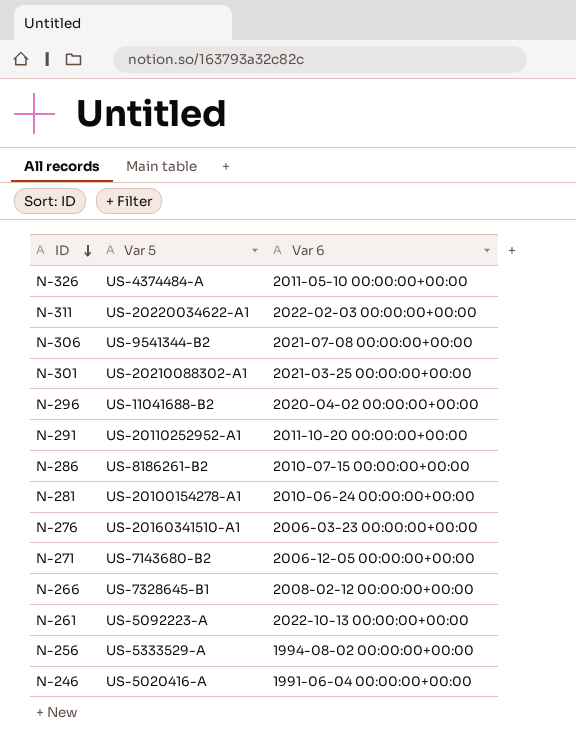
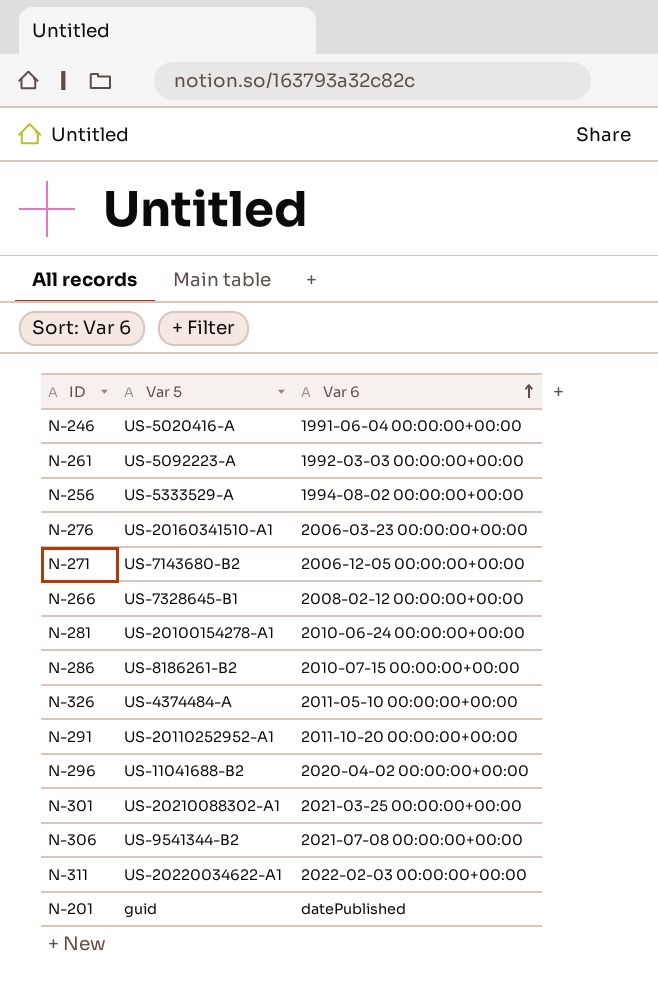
row order: ID descending -> Var 6 ascending
N-261 | Var 6: 2022-10-13 00:00:00+00:00 -> 1992-03-03 00:00:00+00:00
row N-201: none -> guid | datePublished

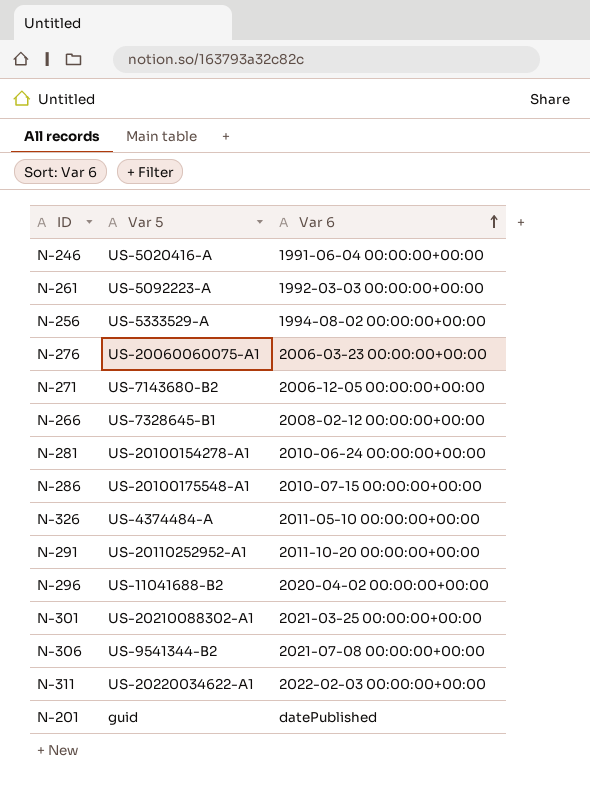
N-276 | Var 5: US-20160341510-A1 -> US-20060060075-A1
N-286 | Var 5: US-8186261-B2 -> US-20100175548-A1

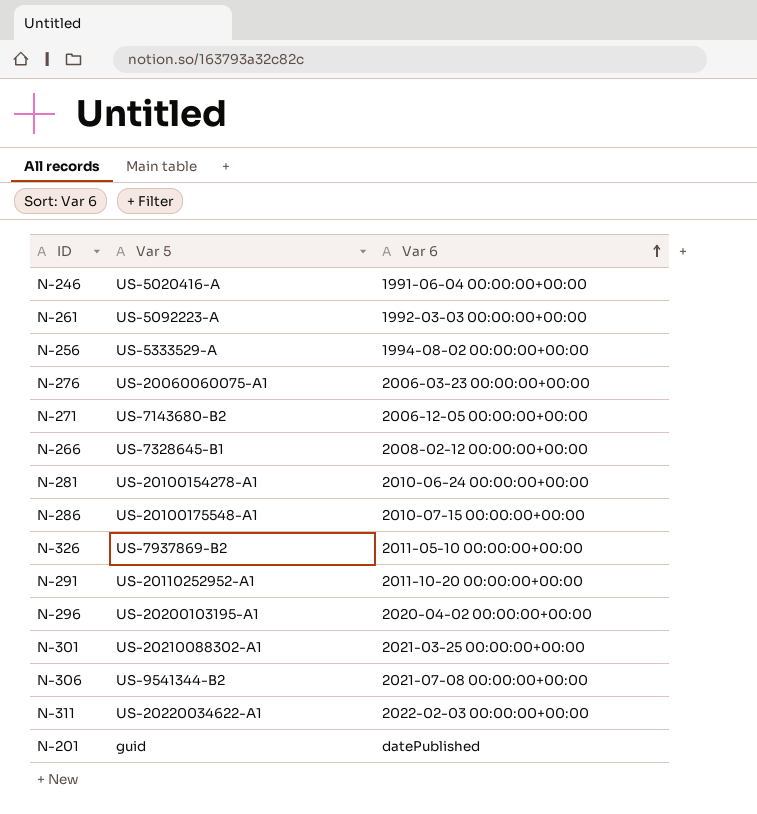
N-326 | Var 5: US-4374484-A -> US-7937869-B2
N-296 | Var 5: US-11041688-B2 -> US-20200103195-A1

